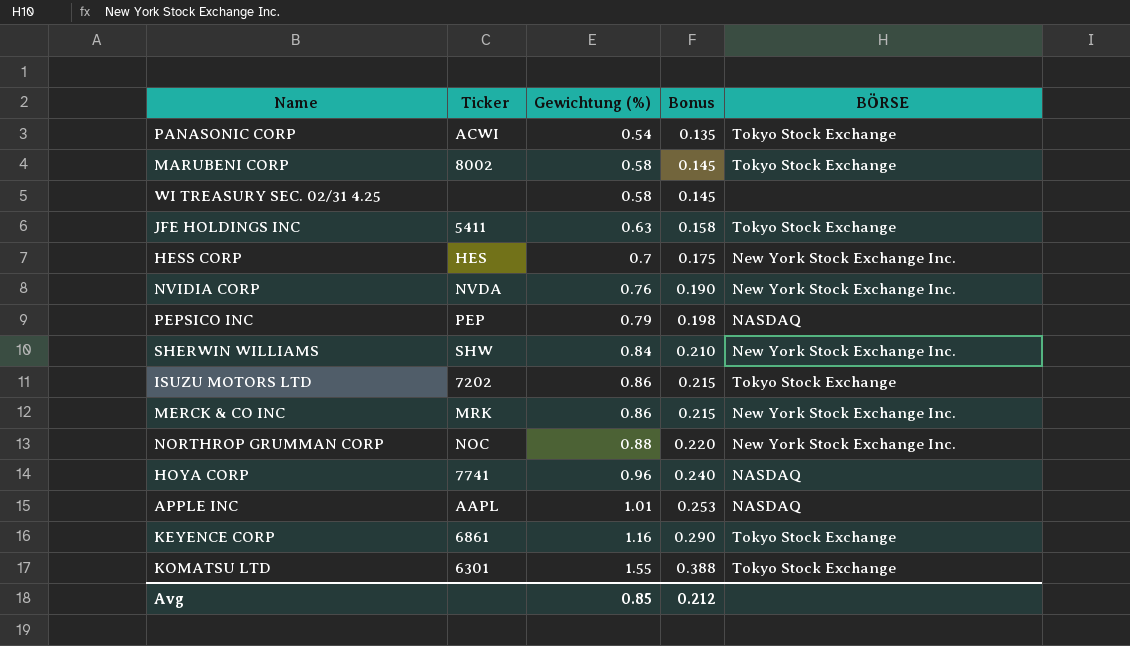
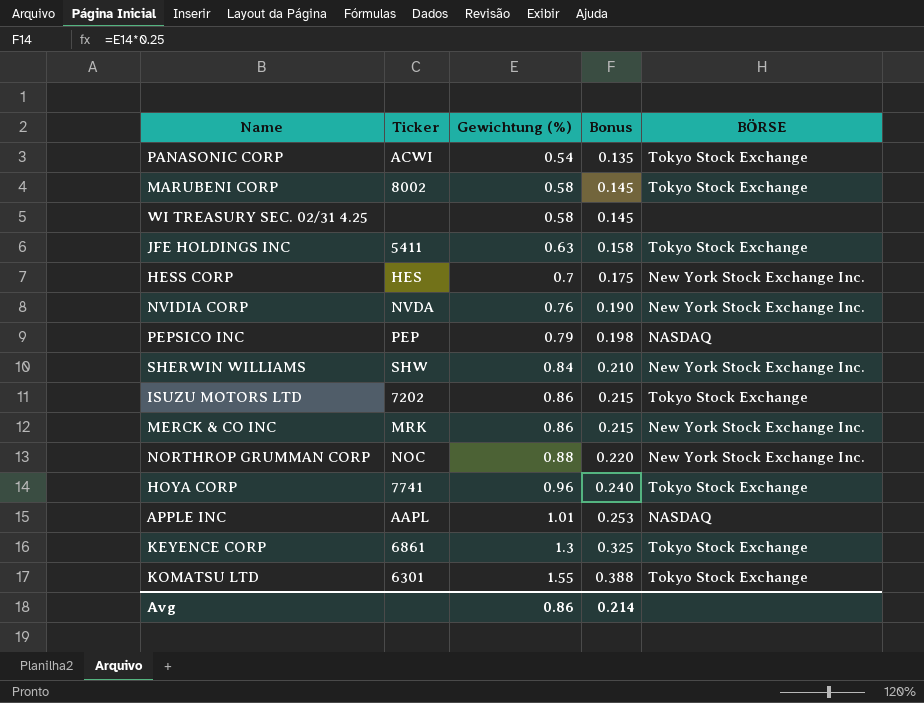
HOYA CORP | BÖRSE: NASDAQ -> Tokyo Stock Exchange
KEYENCE CORP | Gewichtung (%): 1.16 -> 1.3
KEYENCE CORP | Bonus: 0.290 -> 0.325
Avg | Gewichtung (%): 0.85 -> 0.86
Avg | Bonus: 0.212 -> 0.214

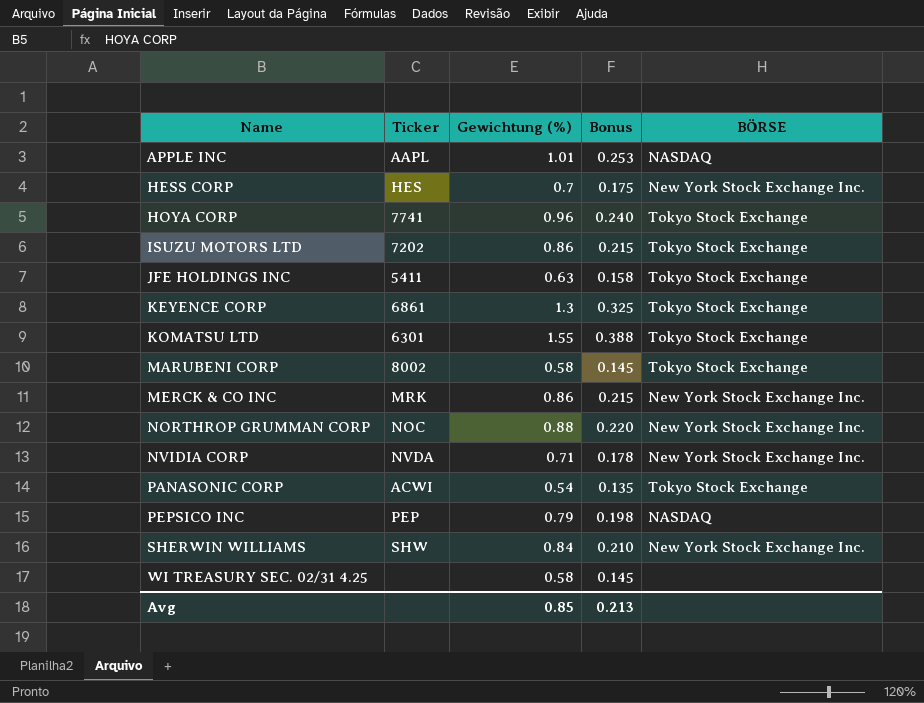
row order: Gewichtung (%) ascending -> Name ascending
NVIDIA CORP | Gewichtung (%): 0.76 -> 0.71
NVIDIA CORP | Bonus: 0.190 -> 0.178
Avg | Gewichtung (%): 0.86 -> 0.85
Avg | Bonus: 0.214 -> 0.213

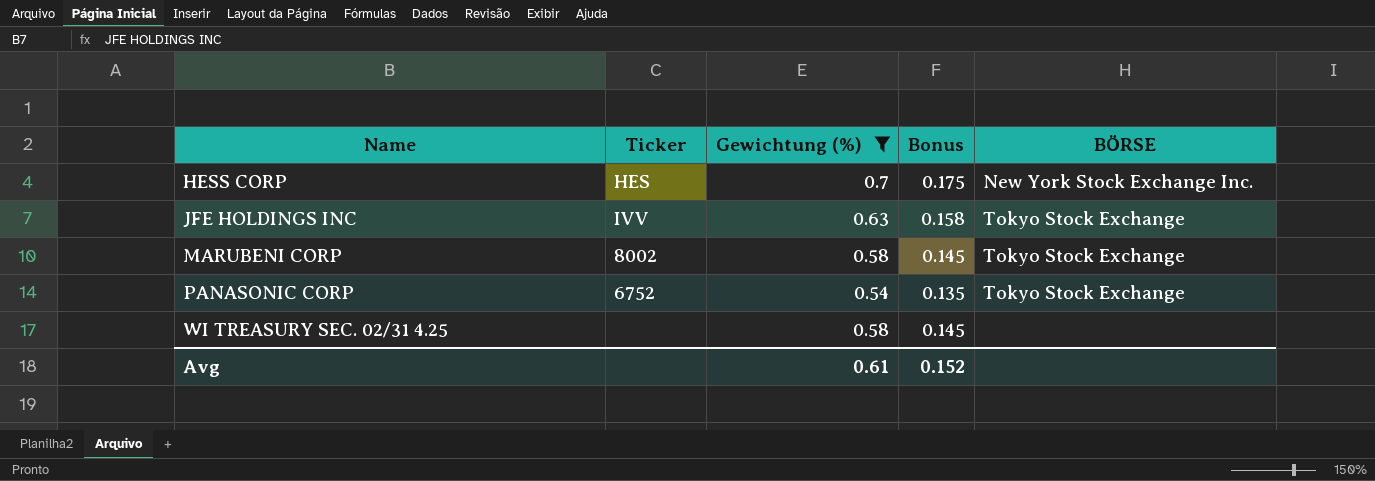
filter: none -> Gewichtung (%) <= 0.7
JFE HOLDINGS INC | Ticker: 5411 -> IVV
PANASONIC CORP | Ticker: ACWI -> 6752
Avg | Gewichtung (%): 0.85 -> 0.61
Avg | Bonus: 0.213 -> 0.152

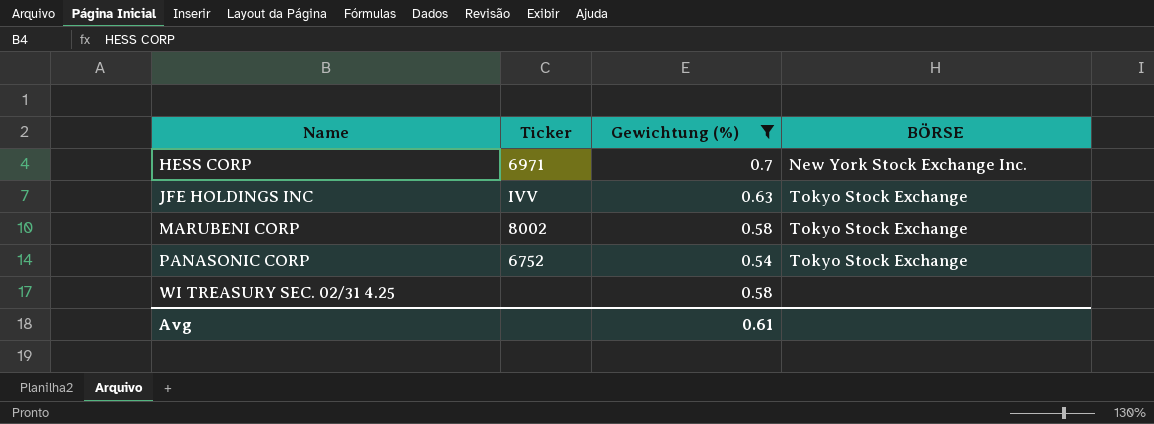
column Bonus | formula: [Gewichtung (%)] * 0.25 -> none
HESS CORP | Ticker: HES -> 6971

